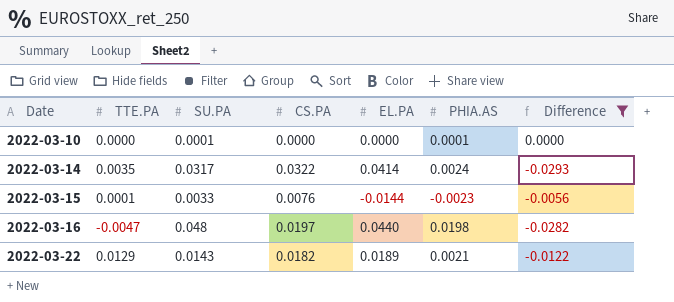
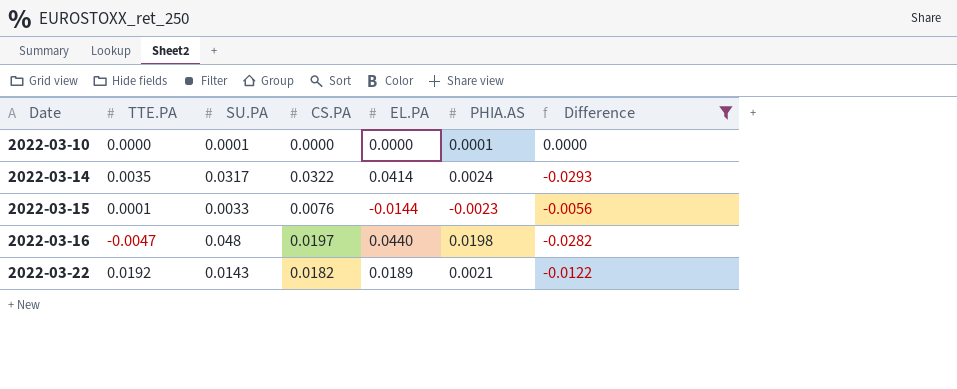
2022-03-22 | TTE.PA: 0.0129 -> 0.0192

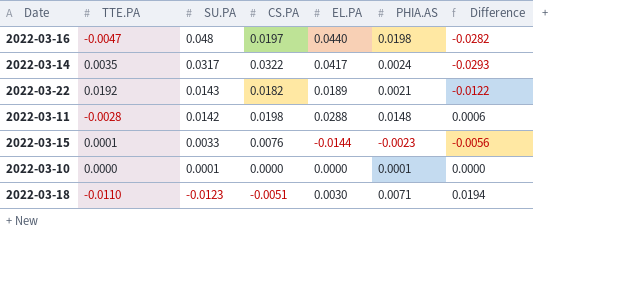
filter: Difference <= 0.0000 -> none
row order: Date ascending -> SU.PA descending
2022-03-14 | EL.PA: 0.0414 -> 0.0417

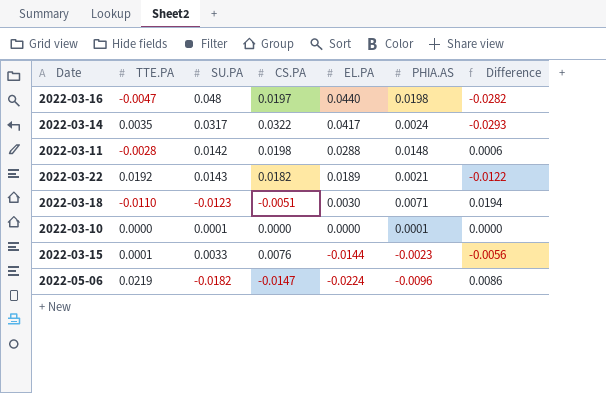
row order: SU.PA descending -> EL.PA descending
row 2022-05-06: none -> 0.0219 | -0.0182 | -0.0147 | -0.0224 | -0.0096 | 0.0086

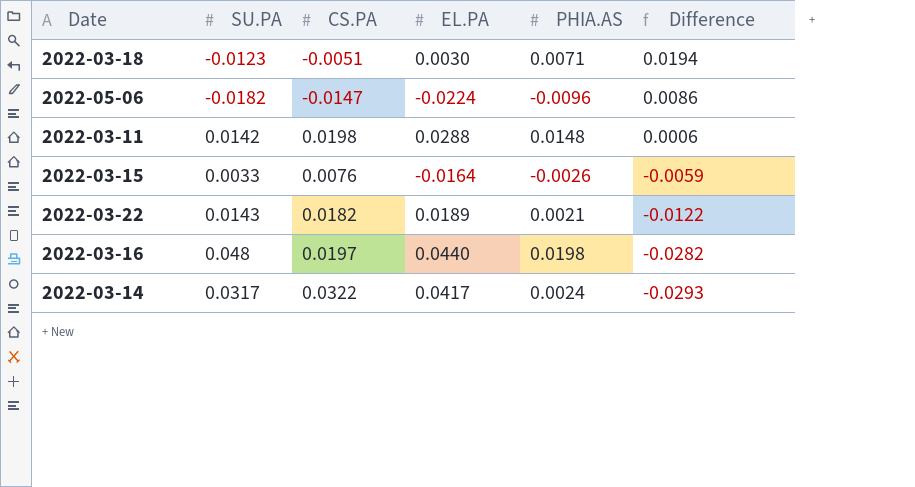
row order: EL.PA descending -> Difference descending
column TTE.PA | position: 2 -> none
row 2022-03-10: 0.0000 | 0.0001 | 0.0000 | 0.0000 | 0.0001 | 0.0000 -> none
2022-03-15 | EL.PA: -0.0144 -> -0.0164
2022-03-15 | PHIA.AS: -0.0023 -> -0.0026
2022-03-15 | Difference: -0.0056 -> -0.0059

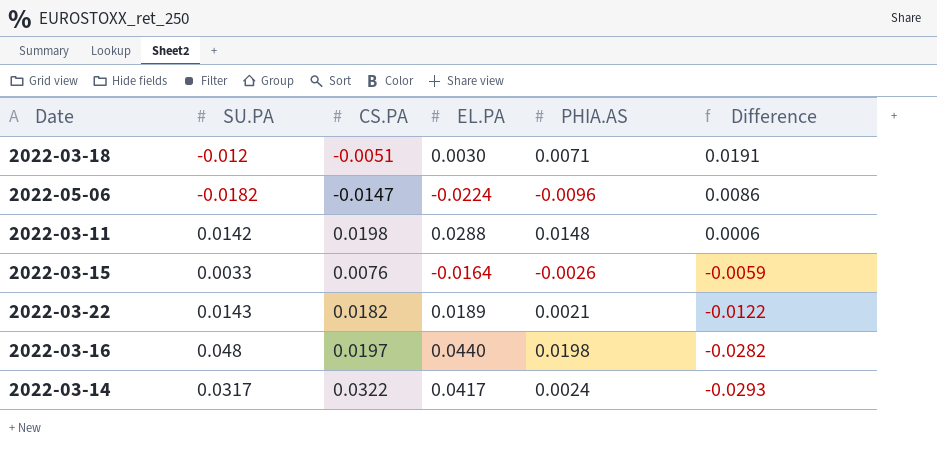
2022-03-18 | SU.PA: -0.0123 -> -0.012
2022-03-18 | Difference: 0.0194 -> 0.0191

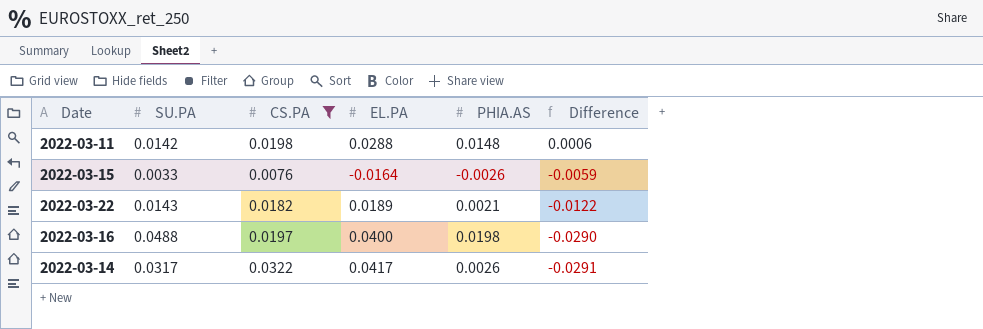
filter: none -> CS.PA >= 0.0076
2022-03-16 | SU.PA: 0.048 -> 0.0488
2022-03-16 | EL.PA: 0.0440 -> 0.0400
2022-03-16 | Difference: -0.0282 -> -0.0290
2022-03-14 | PHIA.AS: 0.0024 -> 0.0026
2022-03-14 | Difference: -0.0293 -> -0.0291

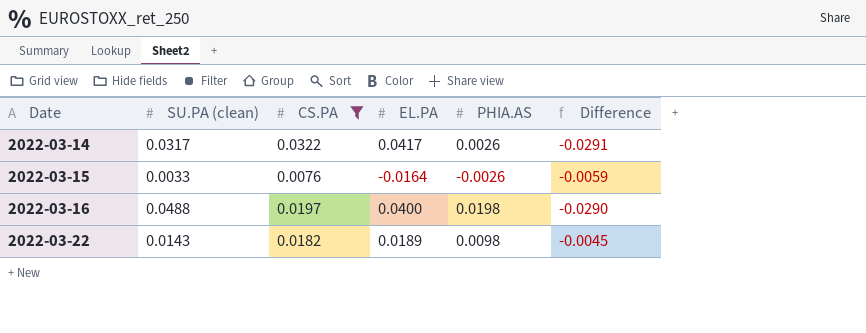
row order: Difference descending -> Date ascending
column name: SU.PA -> SU.PA (clean)
row 2022-03-11: 0.0142 | 0.0198 | 0.0288 | 0.0148 | 0.0006 -> none
2022-03-22 | PHIA.AS: 0.0021 -> 0.0098
2022-03-22 | Difference: -0.0122 -> -0.0045

